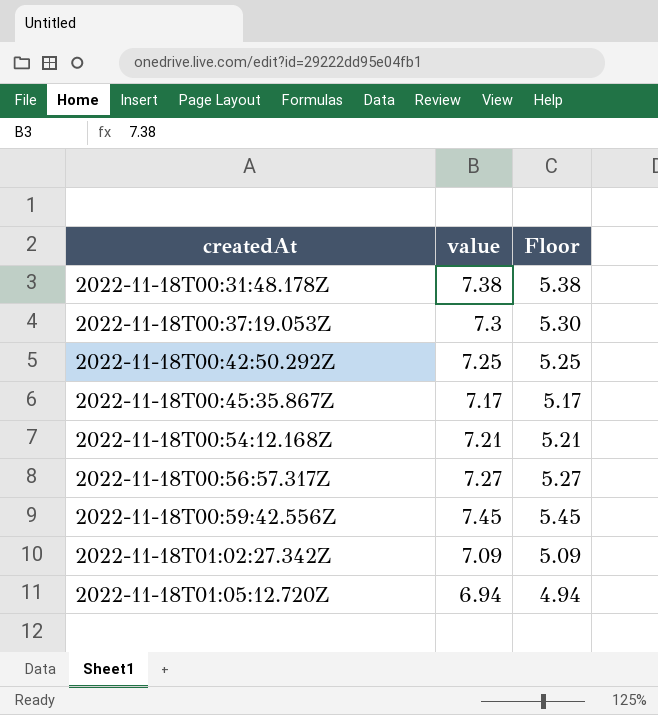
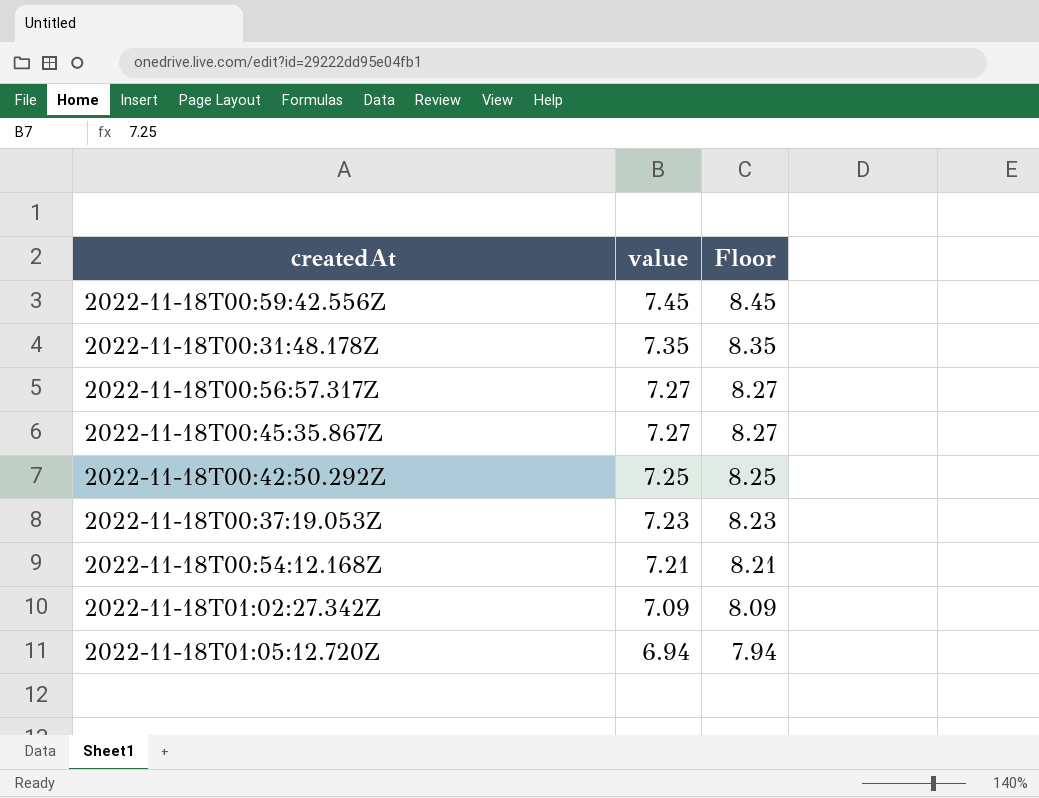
row order: createdAt ascending -> value descending
column Floor | formula: [value] - 2 -> [value] + 1
2022-11-18T00:31:48.178Z | value: 7.38 -> 7.35
2022-11-18T00:45:35.867Z | value: 7.17 -> 7.27
2022-11-18T00:37:19.053Z | value: 7.3 -> 7.23

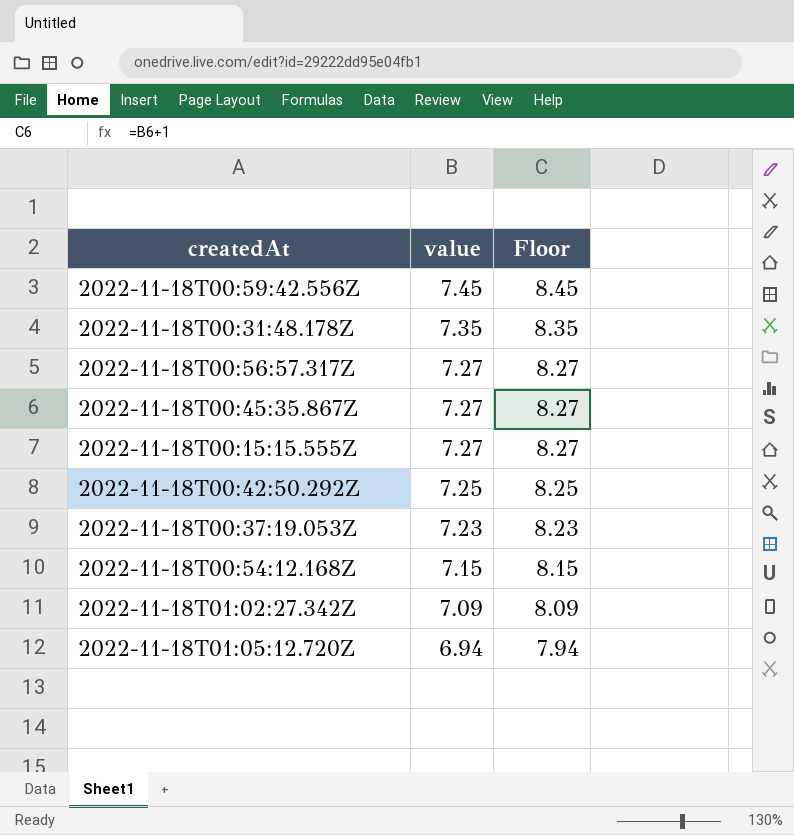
row 2022-11-18T00:15:15.555Z: none -> 7.27 | 8.27
2022-11-18T00:54:12.168Z | value: 7.21 -> 7.15
2022-11-18T00:54:12.168Z | Floor: 8.21 -> 8.15

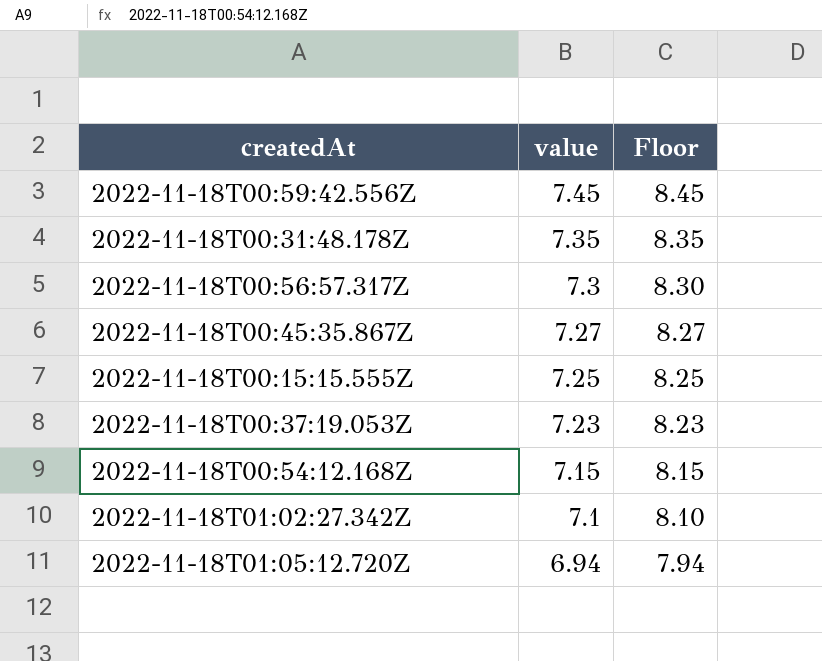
row 2022-11-18T00:42:50.292Z: 7.25 | 8.25 -> none
2022-11-18T00:56:57.317Z | value: 7.27 -> 7.3
2022-11-18T00:56:57.317Z | Floor: 8.27 -> 8.30
2022-11-18T00:15:15.555Z | value: 7.27 -> 7.25
2022-11-18T00:15:15.555Z | Floor: 8.27 -> 8.25
2022-11-18T01:02:27.342Z | value: 7.09 -> 7.1
2022-11-18T01:02:27.342Z | Floor: 8.09 -> 8.10

